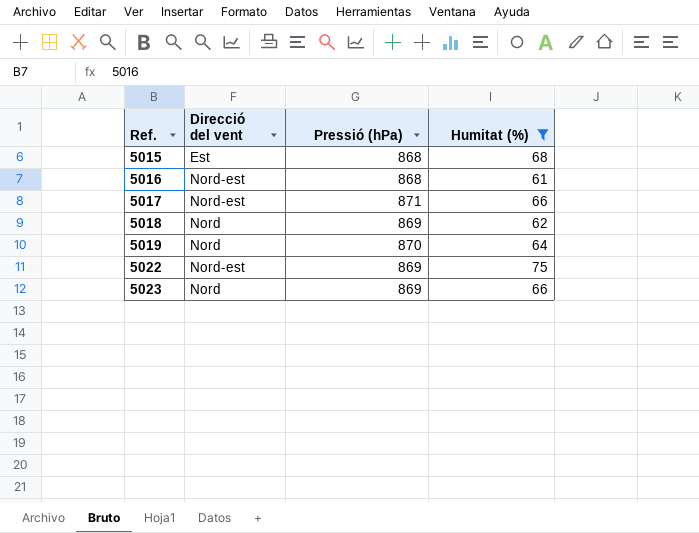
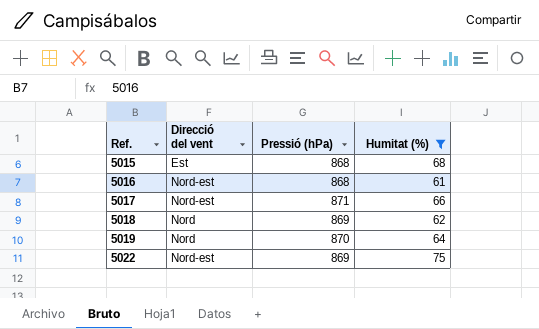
row 5023: Nord | 869 | 66 -> none

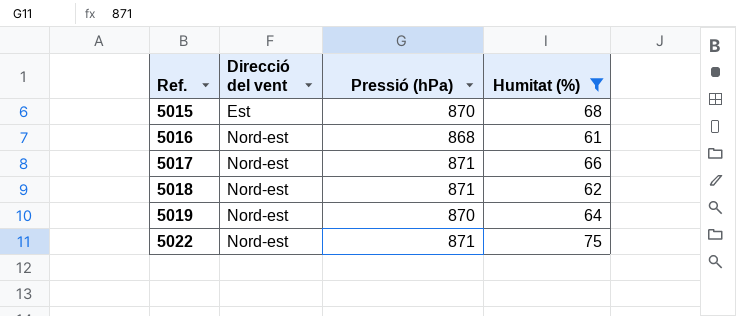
5015 | Pressió (hPa): 868 -> 870
5018 | Direcció del vent: Nord -> Nord-est
5018 | Pressió (hPa): 869 -> 871
5019 | Direcció del vent: Nord -> Nord-est
5022 | Pressió (hPa): 869 -> 871

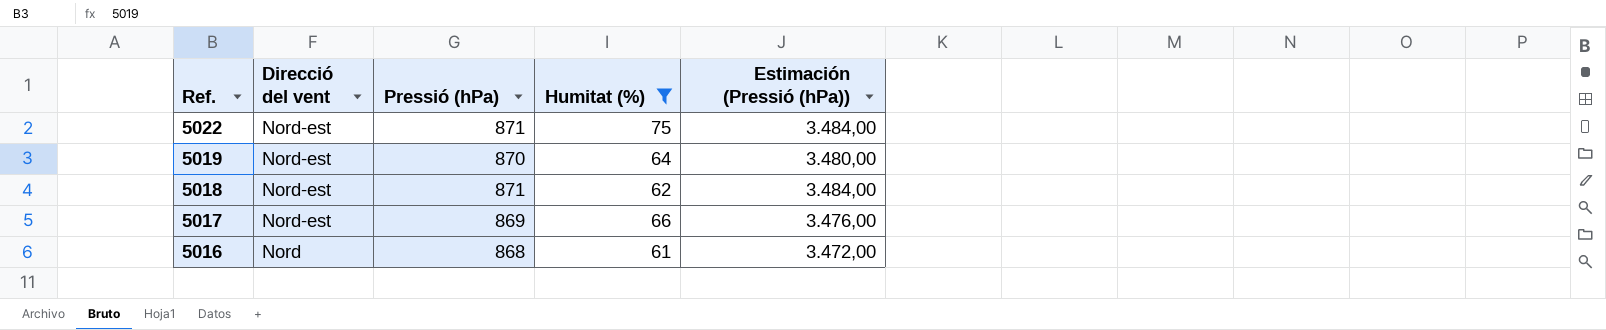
row order: Ref. ascending -> Ref. descending
column Estimación (Pressió (hPa)) | formula: none -> [Pressió (hPa)] * 4
row 5015: Est | 870 | 68 -> none
5017 | Pressió (hPa): 871 -> 869
5016 | Direcció del vent: Nord-est -> Nord

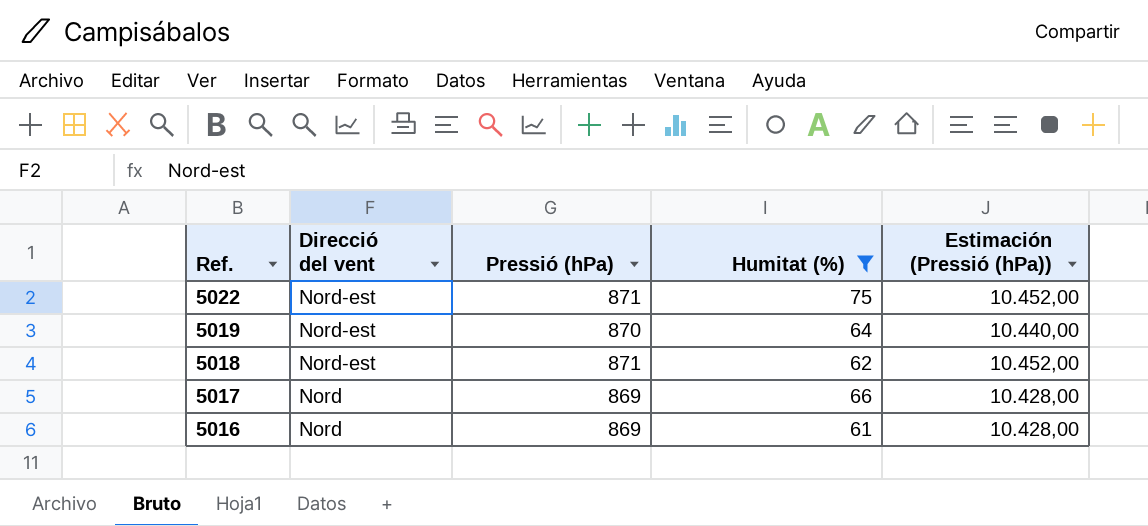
column Estimación (Pressió (hPa)) | formula: [Pressió (hPa)] * 4 -> [Pressió (hPa)] * 12
5017 | Direcció del vent: Nord-est -> Nord
5016 | Pressió (hPa): 868 -> 869

